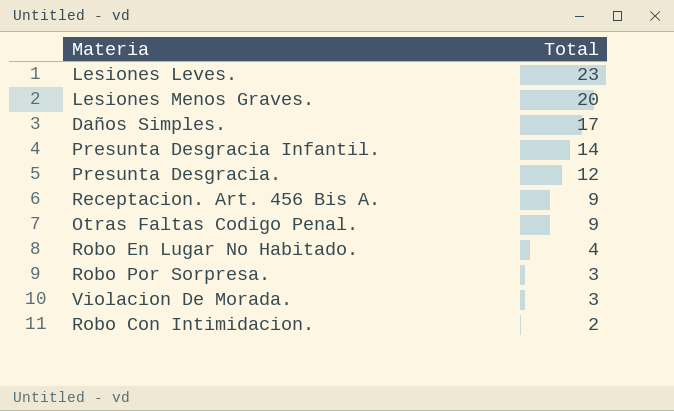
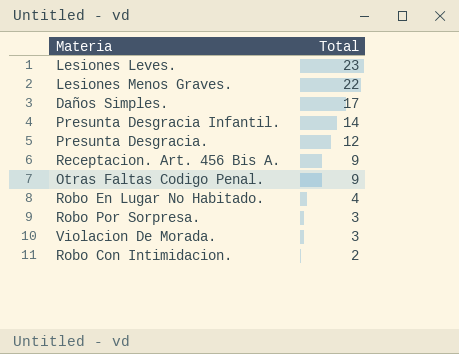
Lesiones Menos Graves. | Total: 20 -> 22

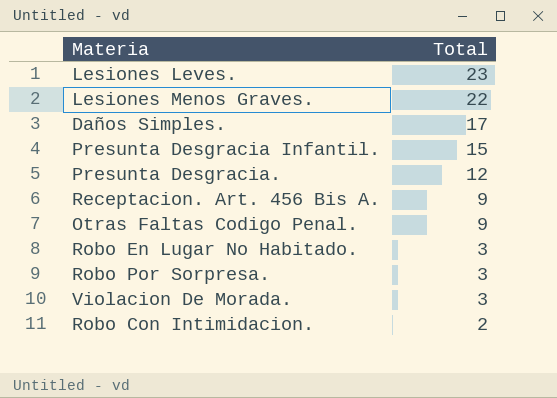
Presunta Desgracia Infantil. | Total: 14 -> 15
Robo En Lugar No Habitado. | Total: 4 -> 3

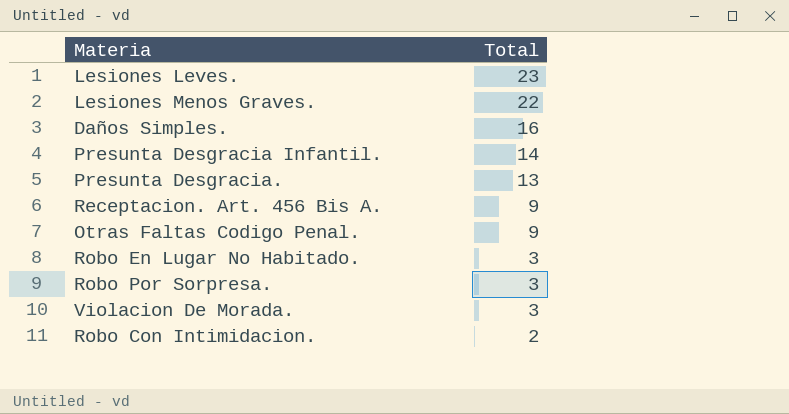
Daños Simples. | Total: 17 -> 16
Presunta Desgracia Infantil. | Total: 15 -> 14
Presunta Desgracia. | Total: 12 -> 13

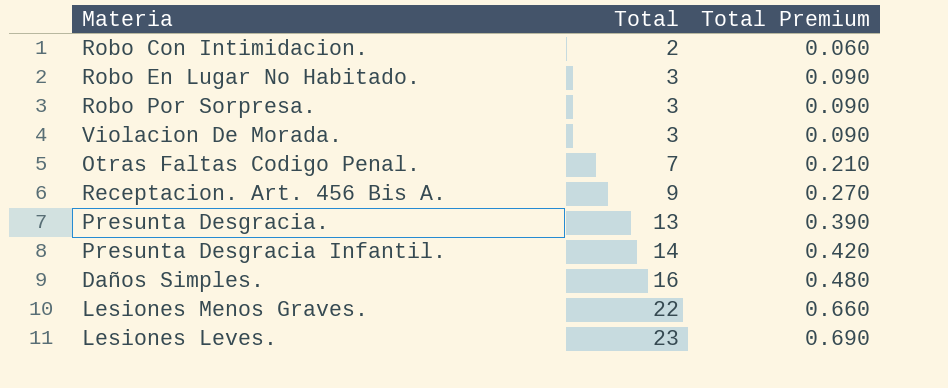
row order: Total descending -> Total ascending
column Total Premium | formula: none -> [Total] * 0.03
Otras Faltas Codigo Penal. | Total: 9 -> 7

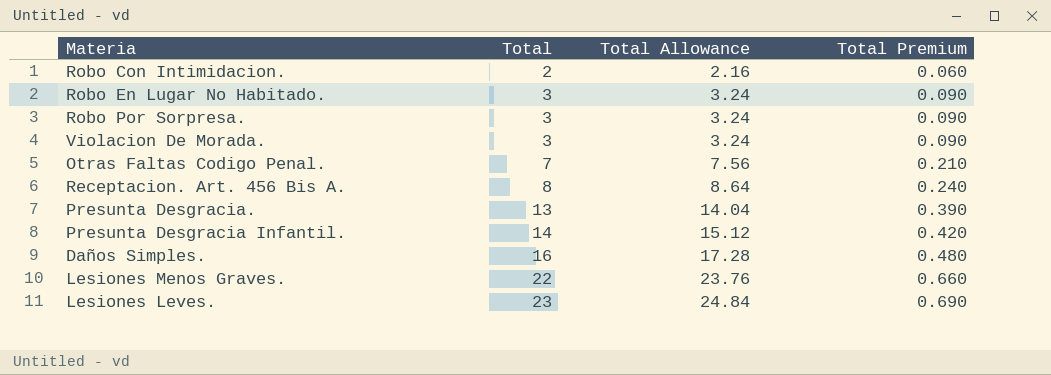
column Total Allowance | formula: none -> [Total] * 1.08
Receptacion. Art. 456 Bis A. | Total: 9 -> 8
Receptacion. Art. 456 Bis A. | Total Premium: 0.270 -> 0.240

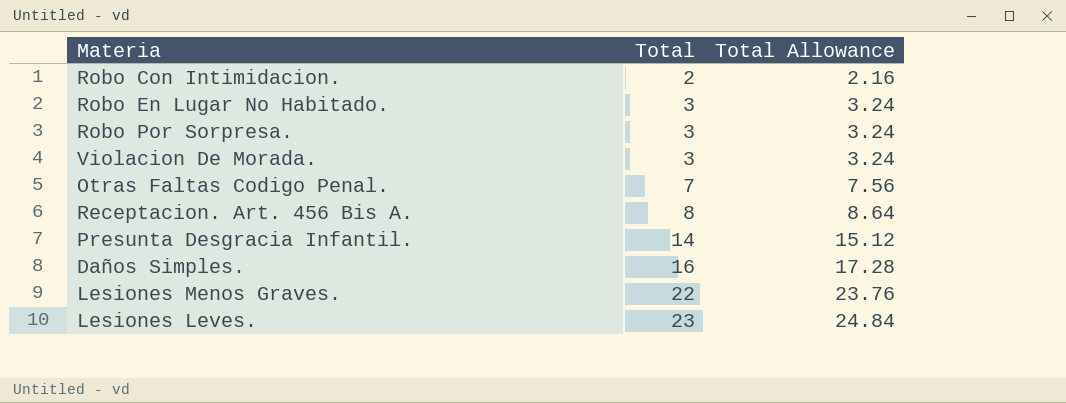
column Total Premium | formula: [Total] * 0.03 -> none
row Presunta Desgracia.: 13 | 14.04 | 0.390 -> none

